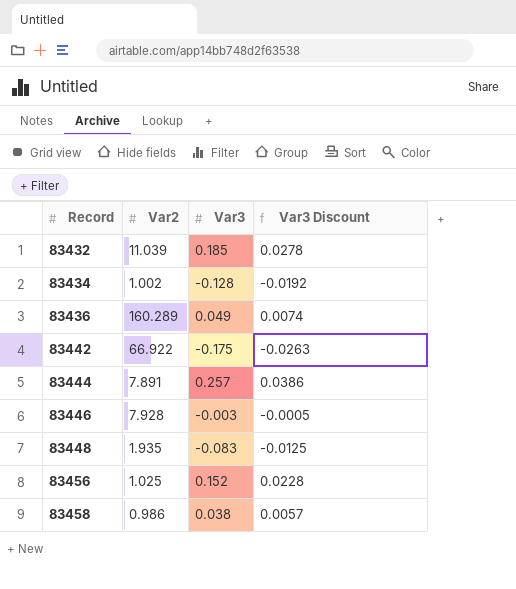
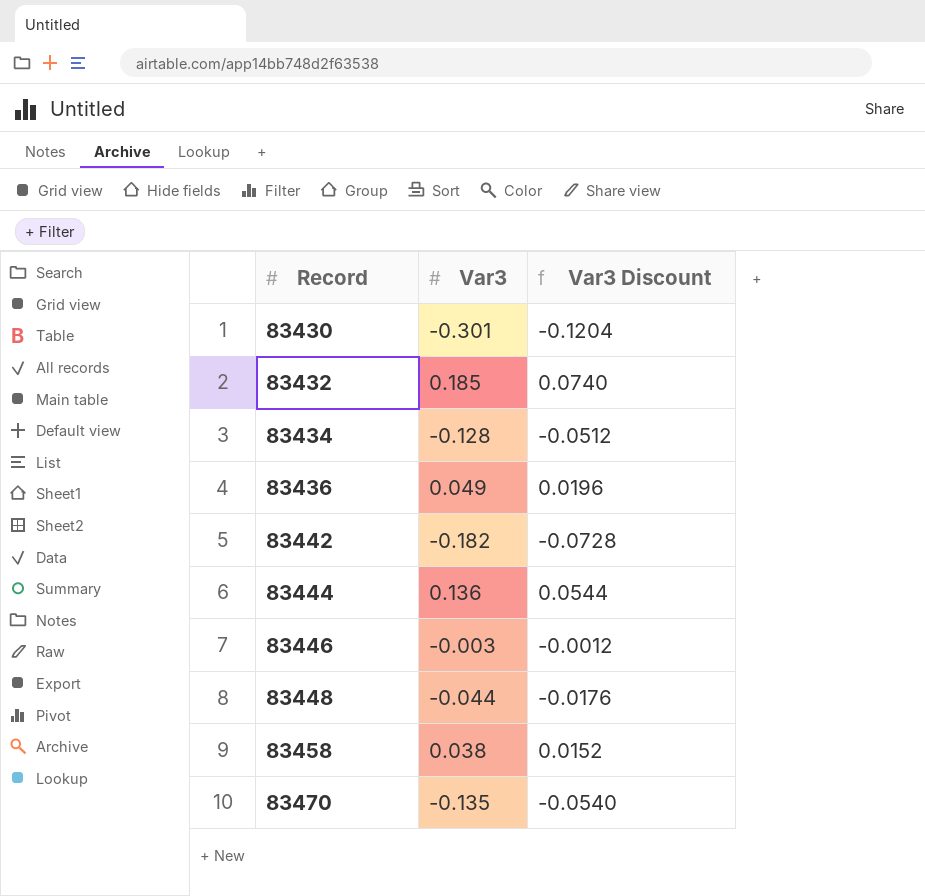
column Var2 | position: 2 -> none
column Var3 Discount | formula: [Var3] * 0.15 -> [Var3] * 0.4
row 83456: 1.025 | 0.152 | 0.0228 -> none
row 83430: none -> -0.301 | -0.1204
83442 | Var3: -0.175 -> -0.182
83444 | Var3: 0.257 -> 0.136
83448 | Var3: -0.083 -> -0.044
row 83470: none -> -0.135 | -0.0540

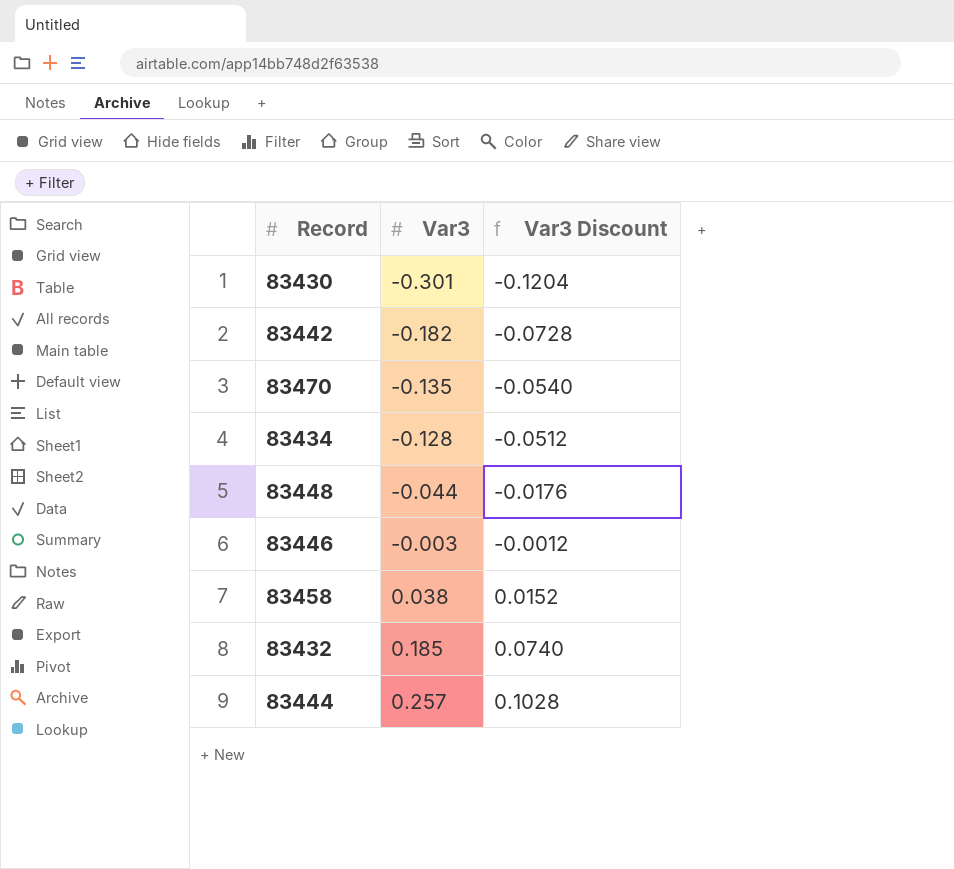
row order: Record ascending -> Var3 ascending
row 83436: 0.049 | 0.0196 -> none
83444 | Var3: 0.136 -> 0.257
83444 | Var3 Discount: 0.0544 -> 0.1028

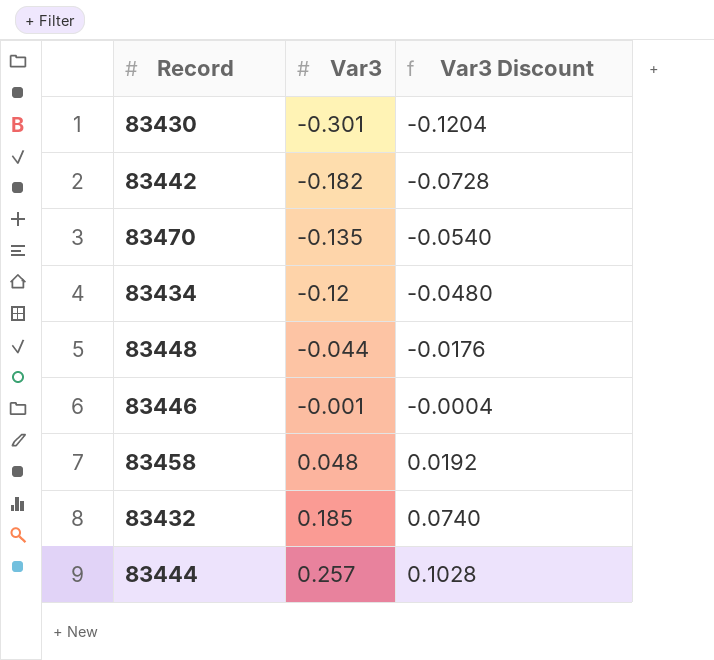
83434 | Var3: -0.128 -> -0.12
83434 | Var3 Discount: -0.0512 -> -0.0480
83446 | Var3: -0.003 -> -0.001
83446 | Var3 Discount: -0.0012 -> -0.0004
83458 | Var3: 0.038 -> 0.048
83458 | Var3 Discount: 0.0152 -> 0.0192

